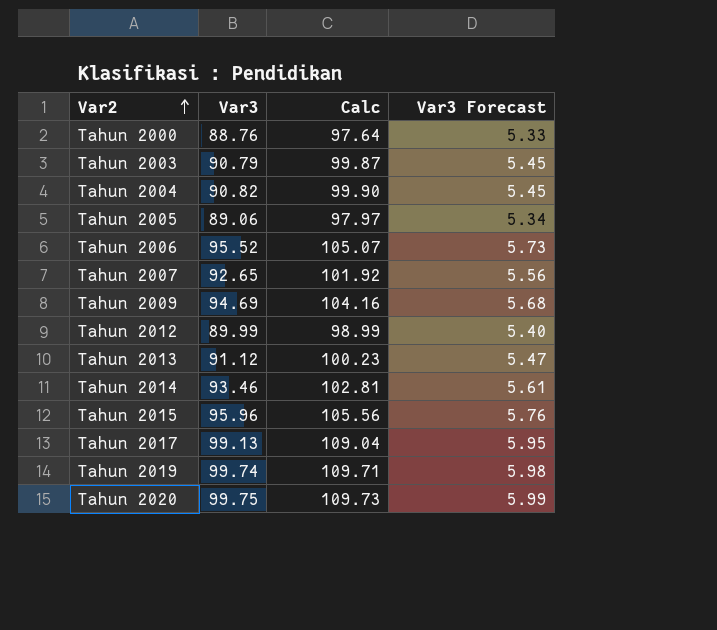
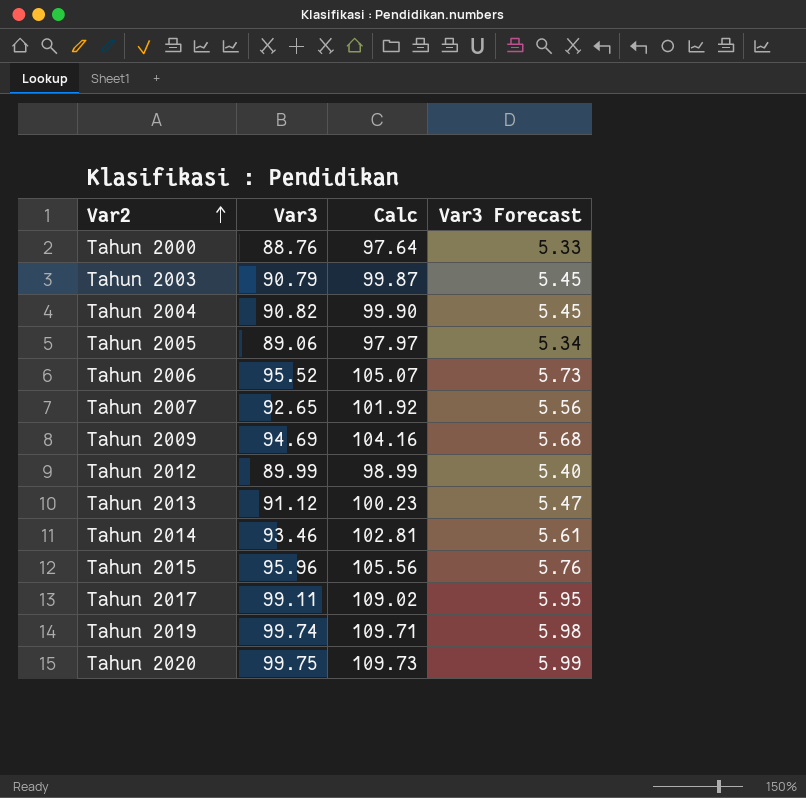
Tahun 2017 | Var3: 99.13 -> 99.11
Tahun 2017 | Calc: 109.04 -> 109.02

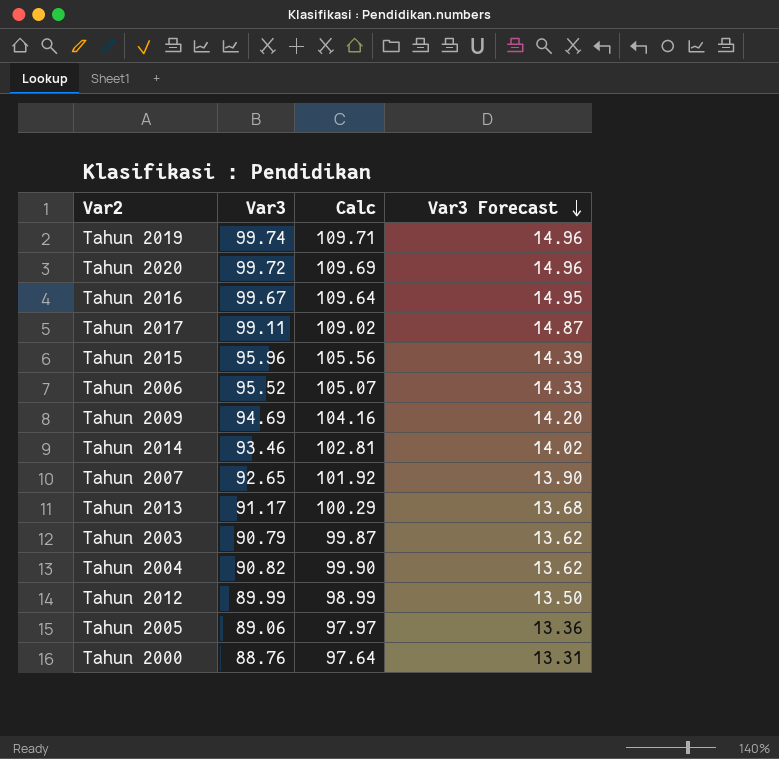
row order: Var2 ascending -> Var3 Forecast descending
column Var3 Forecast | formula: [Var3] * 0.06 -> [Var3] * 0.15
Tahun 2020 | Var3: 99.75 -> 99.72
Tahun 2020 | Calc: 109.73 -> 109.69
row Tahun 2016: none -> 99.67 | 109.64 | 14.95
Tahun 2013 | Var3: 91.12 -> 91.17
Tahun 2013 | Calc: 100.23 -> 100.29

